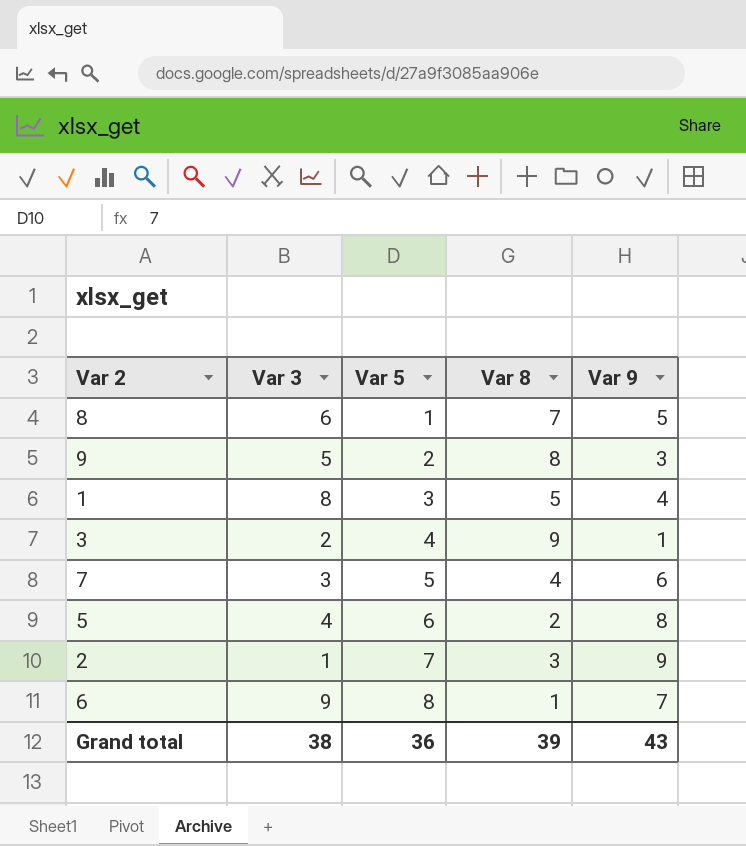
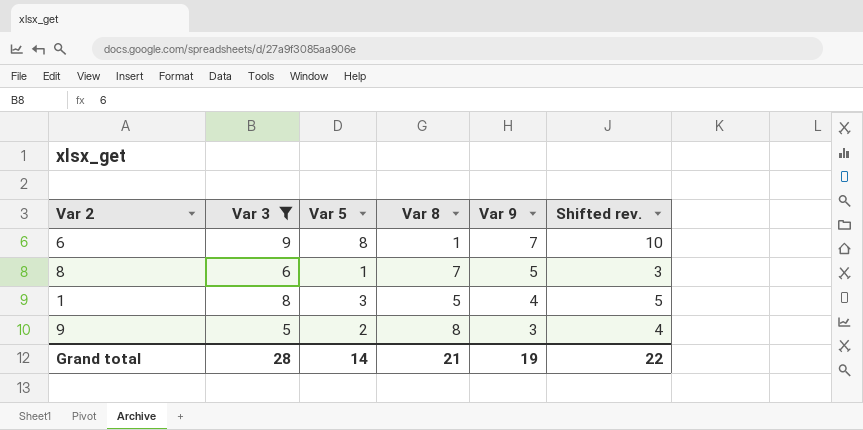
filter: none -> Var 3 >= 5
row order: Var 5 ascending -> Var 9 descending
column Shifted rev. | formula: none -> [Var 5] + 2
Grand total | Var 3: 38 -> 28
Grand total | Var 5: 36 -> 14
Grand total | Var 8: 39 -> 21
Grand total | Var 9: 43 -> 19

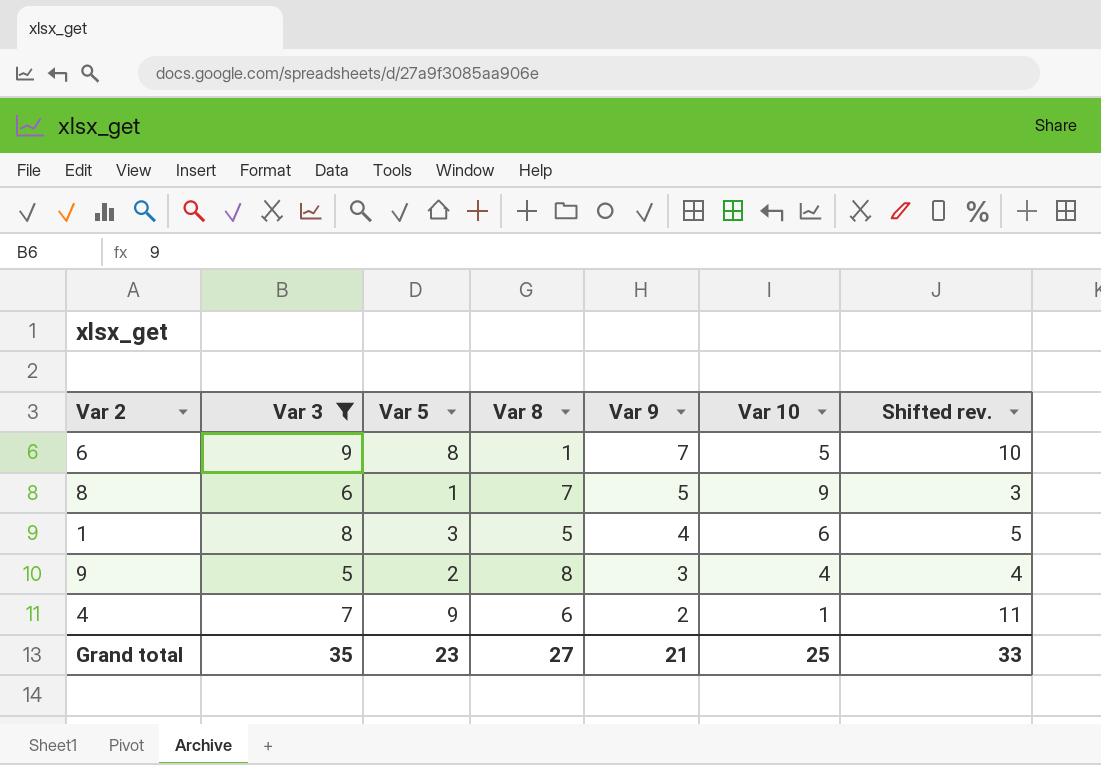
column Var 10 | position: none -> 6
row 4: none -> 7 | 9 | 6 | 2 | 1 | 11
Grand total | Var 3: 28 -> 35
Grand total | Var 5: 14 -> 23
Grand total | Var 8: 21 -> 27
Grand total | Var 9: 19 -> 21
Grand total | Shifted rev.: 22 -> 33

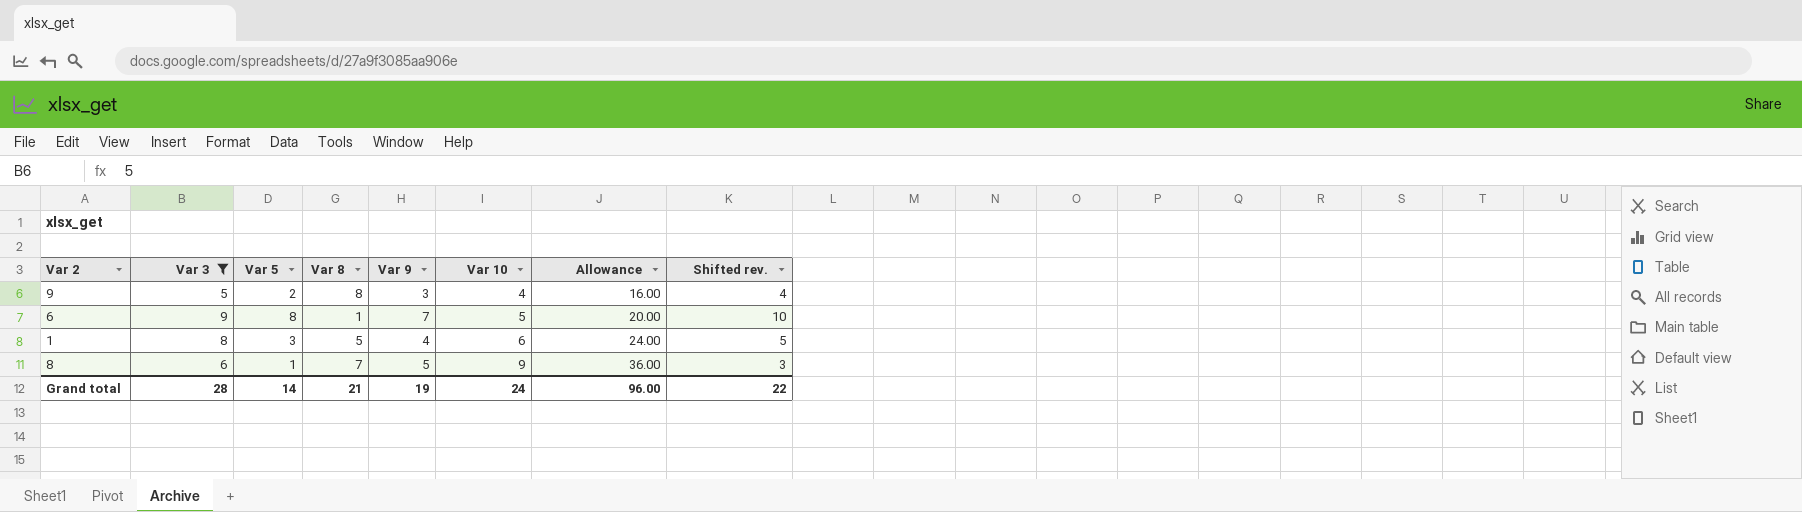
row order: Var 9 descending -> Var 10 ascending
column Allowance | formula: none -> [Var 10] * 4
row 4: 7 | 9 | 6 | 2 | 1 | 11 -> none
Grand total | Var 3: 35 -> 28
Grand total | Var 5: 23 -> 14
Grand total | Var 8: 27 -> 21
Grand total | Var 9: 21 -> 19
Grand total | Var 10: 25 -> 24
Grand total | Shifted rev.: 33 -> 22

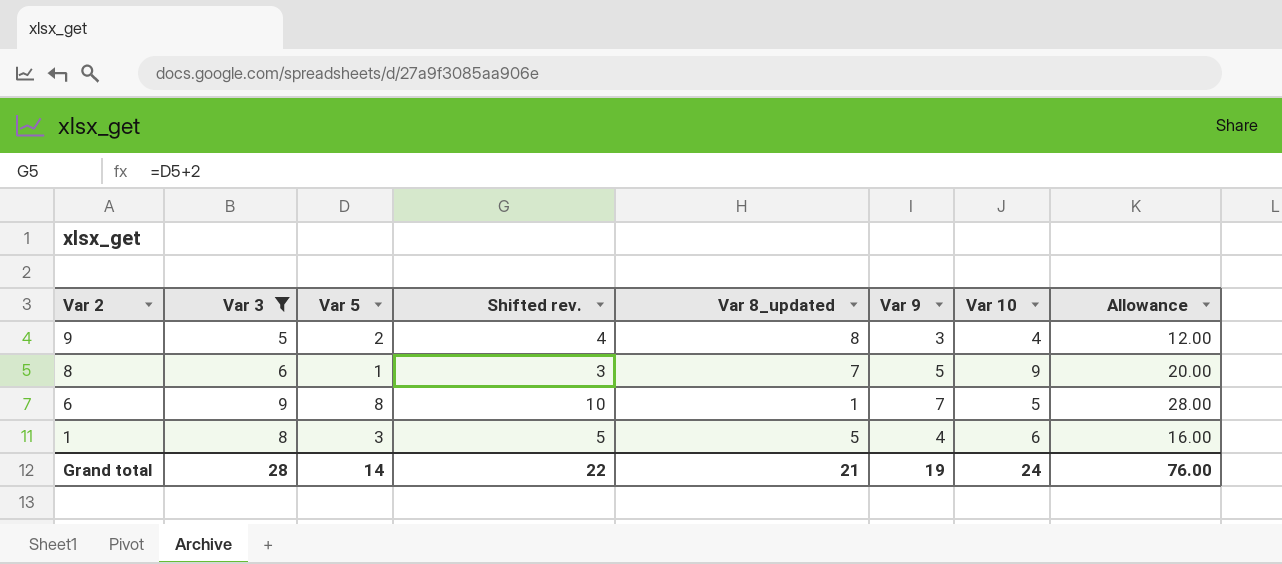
row order: Var 10 ascending -> Var 2 descending
column Shifted rev. | position: 8 -> 4
column name: Var 8 -> Var 8_updated
column Allowance | formula: [Var 10] * 4 -> [Var 9] * 4
Grand total | Allowance: 96.00 -> 76.00

